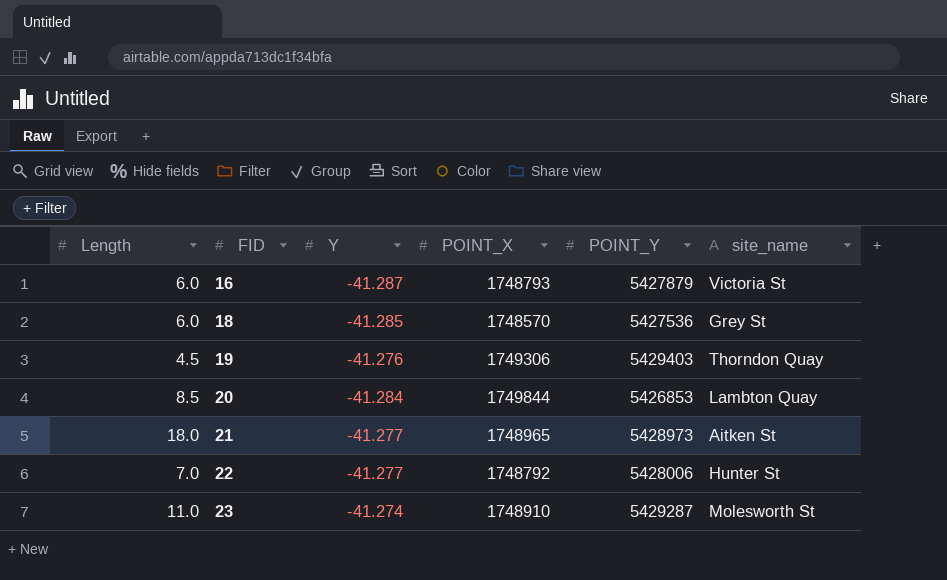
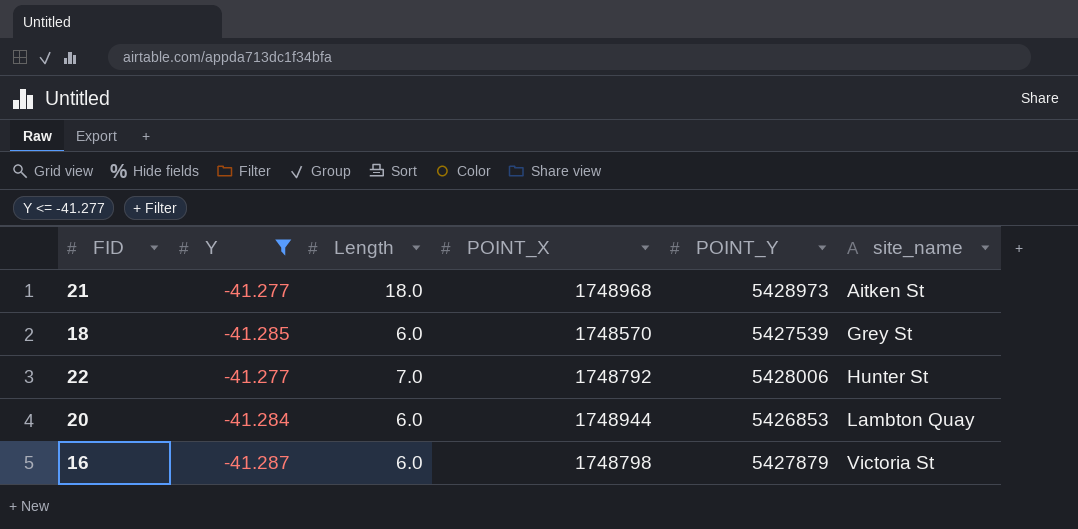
filter: none -> Y <= -41.277
row order: FID ascending -> site_name ascending
column Length | position: 1 -> 3
21 | POINT_X: 1748965 -> 1748968
18 | POINT_Y: 5427536 -> 5427539
20 | Length: 8.5 -> 6.0
20 | POINT_X: 1749844 -> 1748944
16 | POINT_X: 1748793 -> 1748798

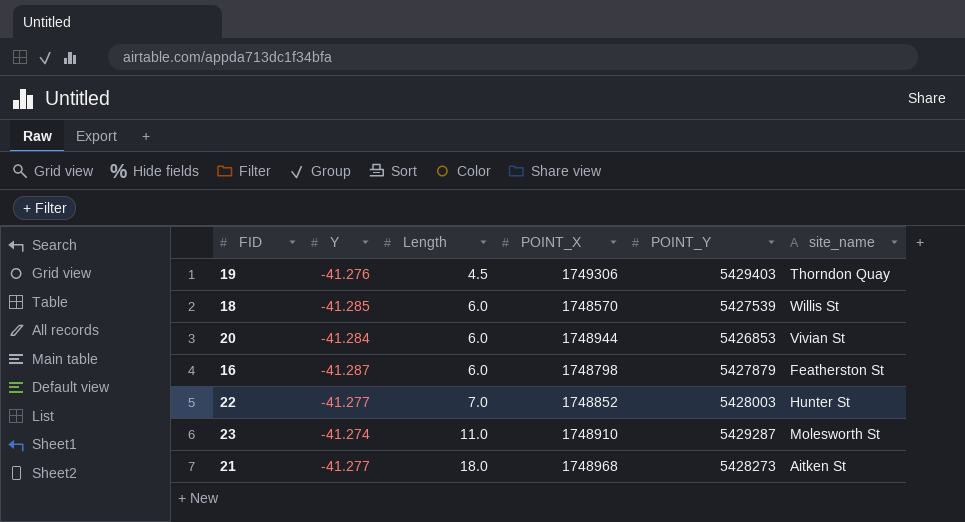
filter: Y <= -41.277 -> none
row order: site_name ascending -> Length ascending
18 | site_name: Grey St -> Willis St
20 | site_name: Lambton Quay -> Vivian St
16 | site_name: Victoria St -> Featherston St
22 | POINT_X: 1748792 -> 1748852
22 | POINT_Y: 5428006 -> 5428003
21 | POINT_Y: 5428973 -> 5428273

